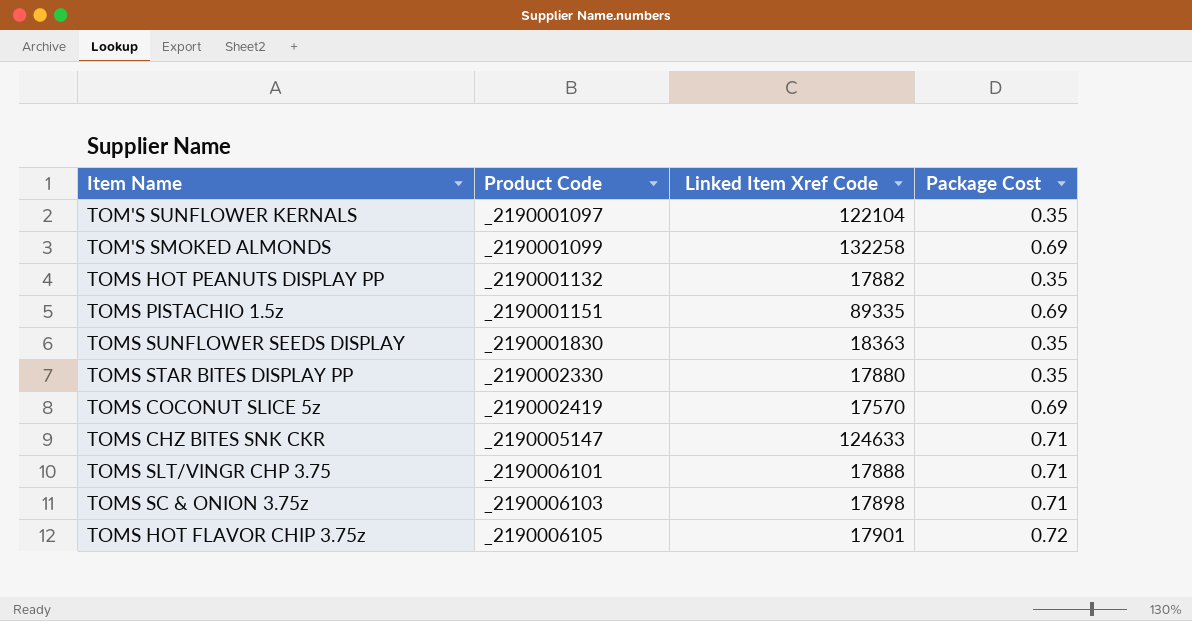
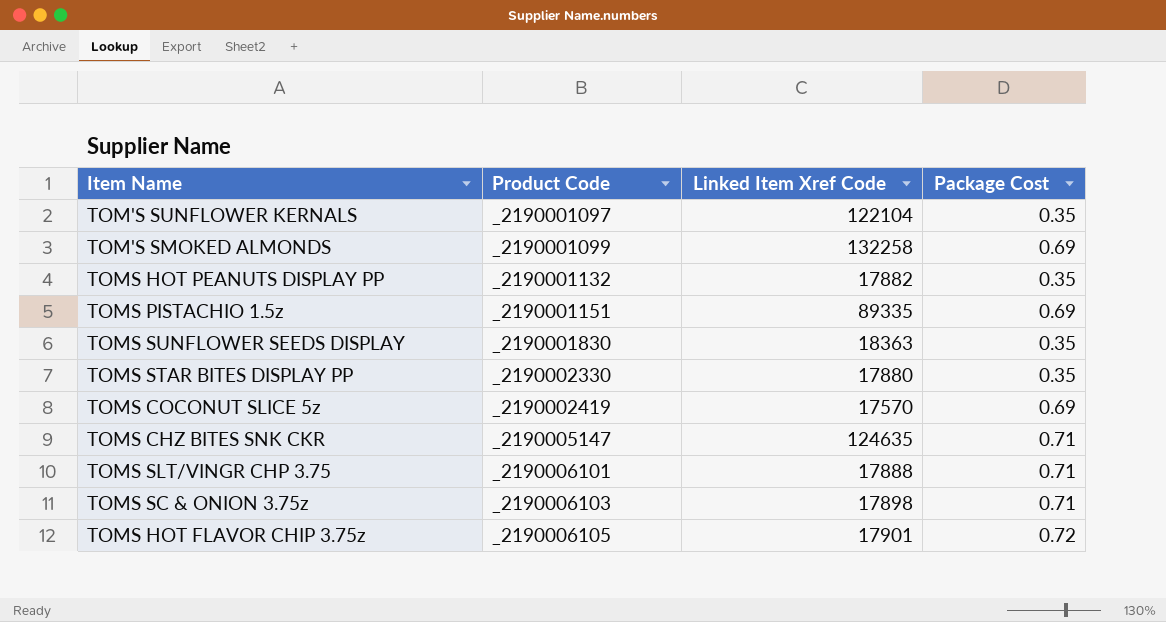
TOMS CHZ BITES SNK CKR | Linked Item Xref Code: 124633 -> 124635

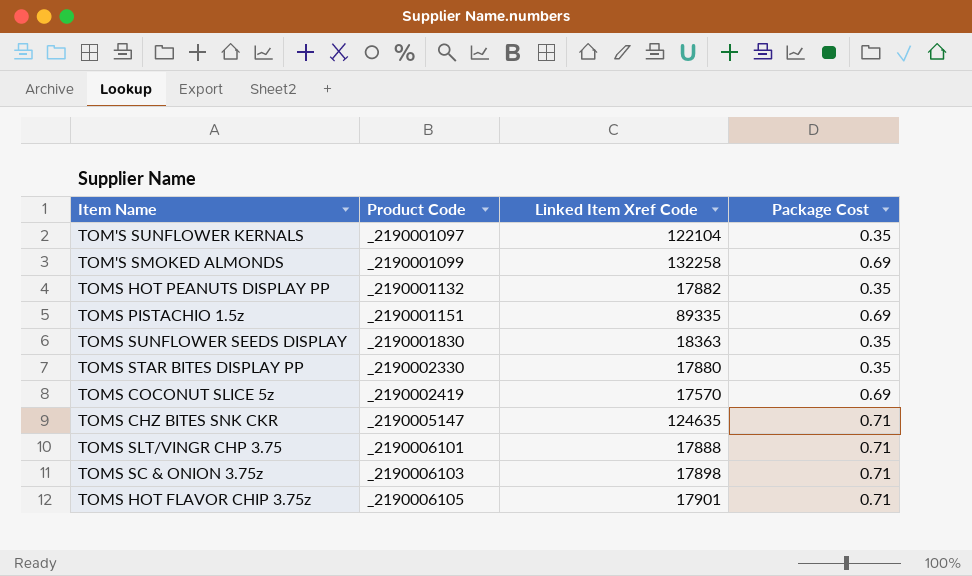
TOMS HOT FLAVOR CHIP 3.75z | Package Cost: 0.72 -> 0.71

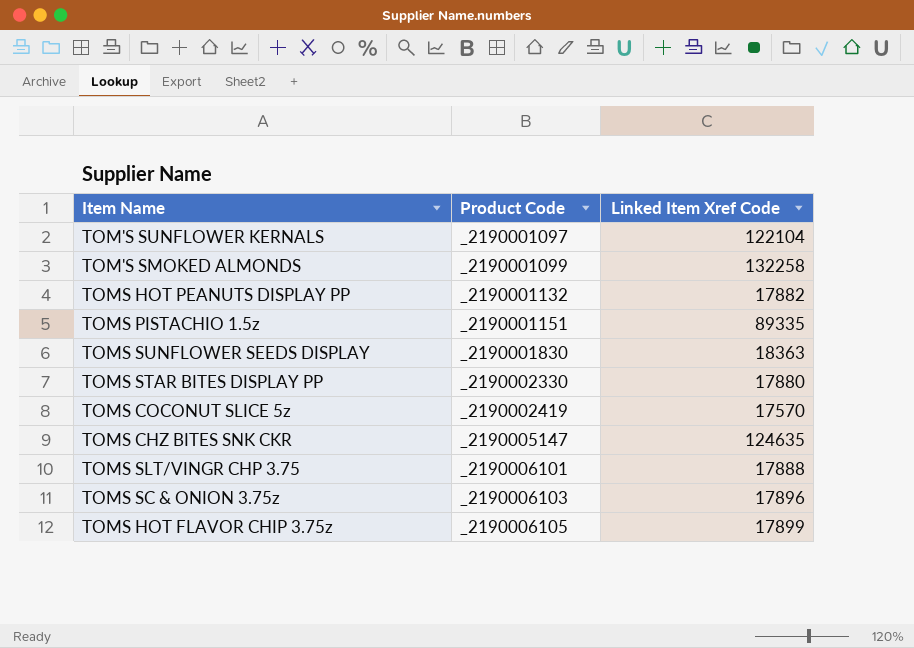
column Package Cost | position: 4 -> none
TOMS SC & ONION 3.75z | Linked Item Xref Code: 17898 -> 17896
TOMS HOT FLAVOR CHIP 3.75z | Linked Item Xref Code: 17901 -> 17899

